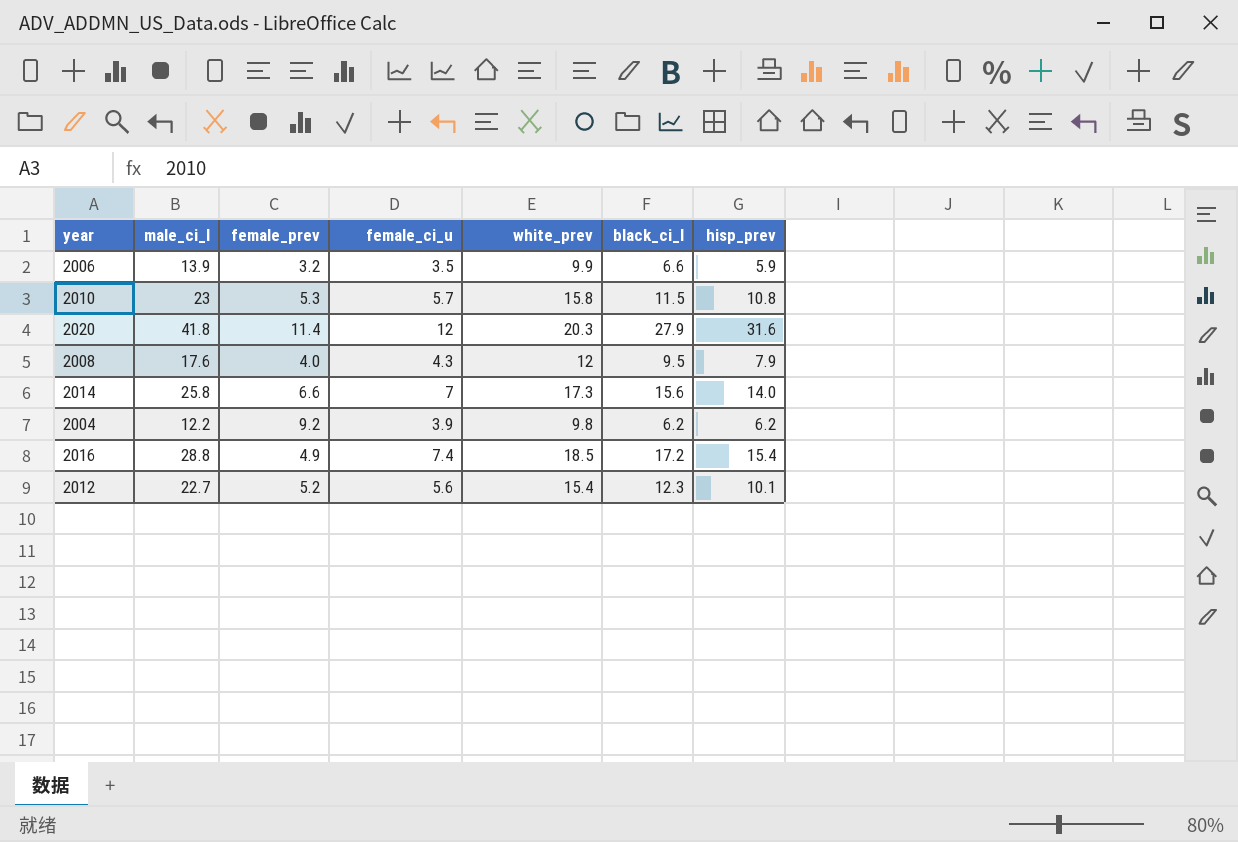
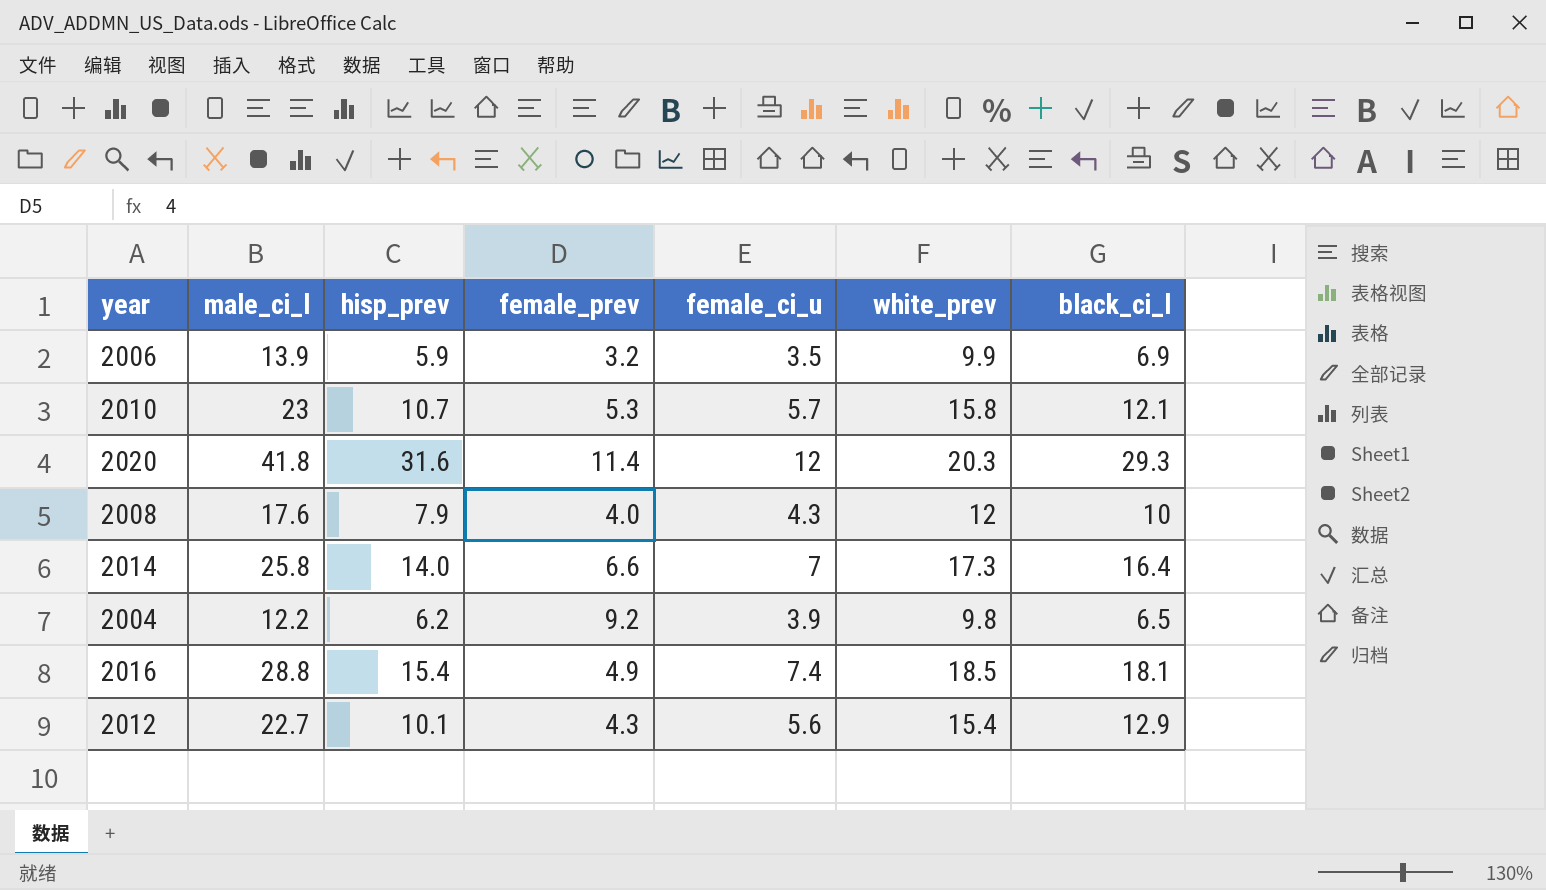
column hisp_prev | position: 7 -> 3
2006 | black_ci_l: 6.6 -> 6.9
2010 | hisp_prev: 10.8 -> 10.7
2010 | black_ci_l: 11.5 -> 12.1
2020 | black_ci_l: 27.9 -> 29.3
2008 | black_ci_l: 9.5 -> 10
2014 | black_ci_l: 15.6 -> 16.4
2004 | black_ci_l: 6.2 -> 6.5
2016 | black_ci_l: 17.2 -> 18.1
2012 | female_prev: 5.2 -> 4.3
2012 | black_ci_l: 12.3 -> 12.9

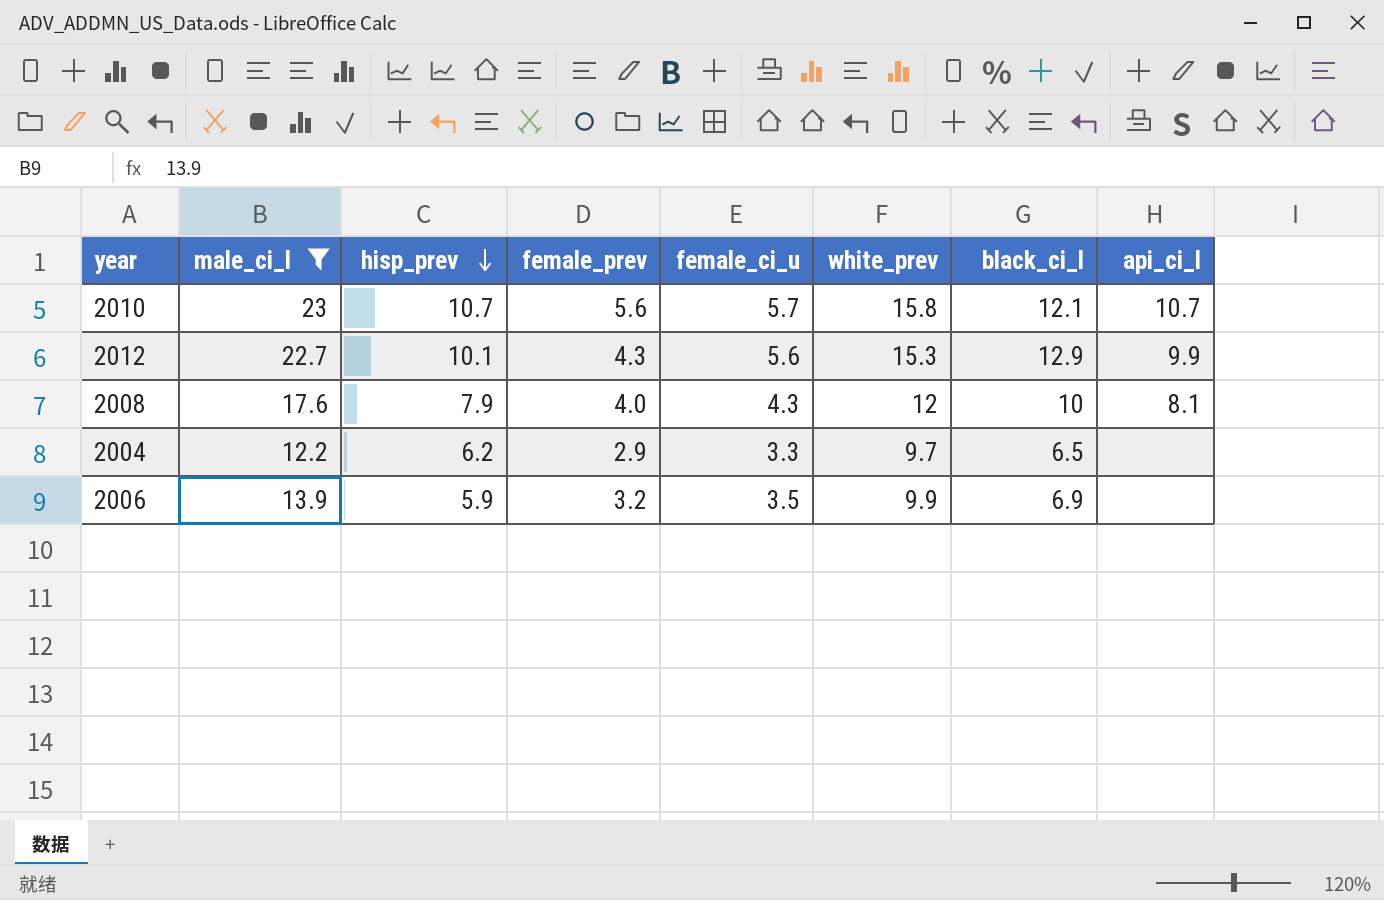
filter: none -> male_ci_l <= 23
row order: none -> hisp_prev descending
column api_ci_l | position: none -> 8
2010 | female_prev: 5.3 -> 5.6
2012 | white_prev: 15.4 -> 15.3
2004 | female_prev: 9.2 -> 2.9
2004 | female_ci_u: 3.9 -> 3.3
2004 | white_prev: 9.8 -> 9.7

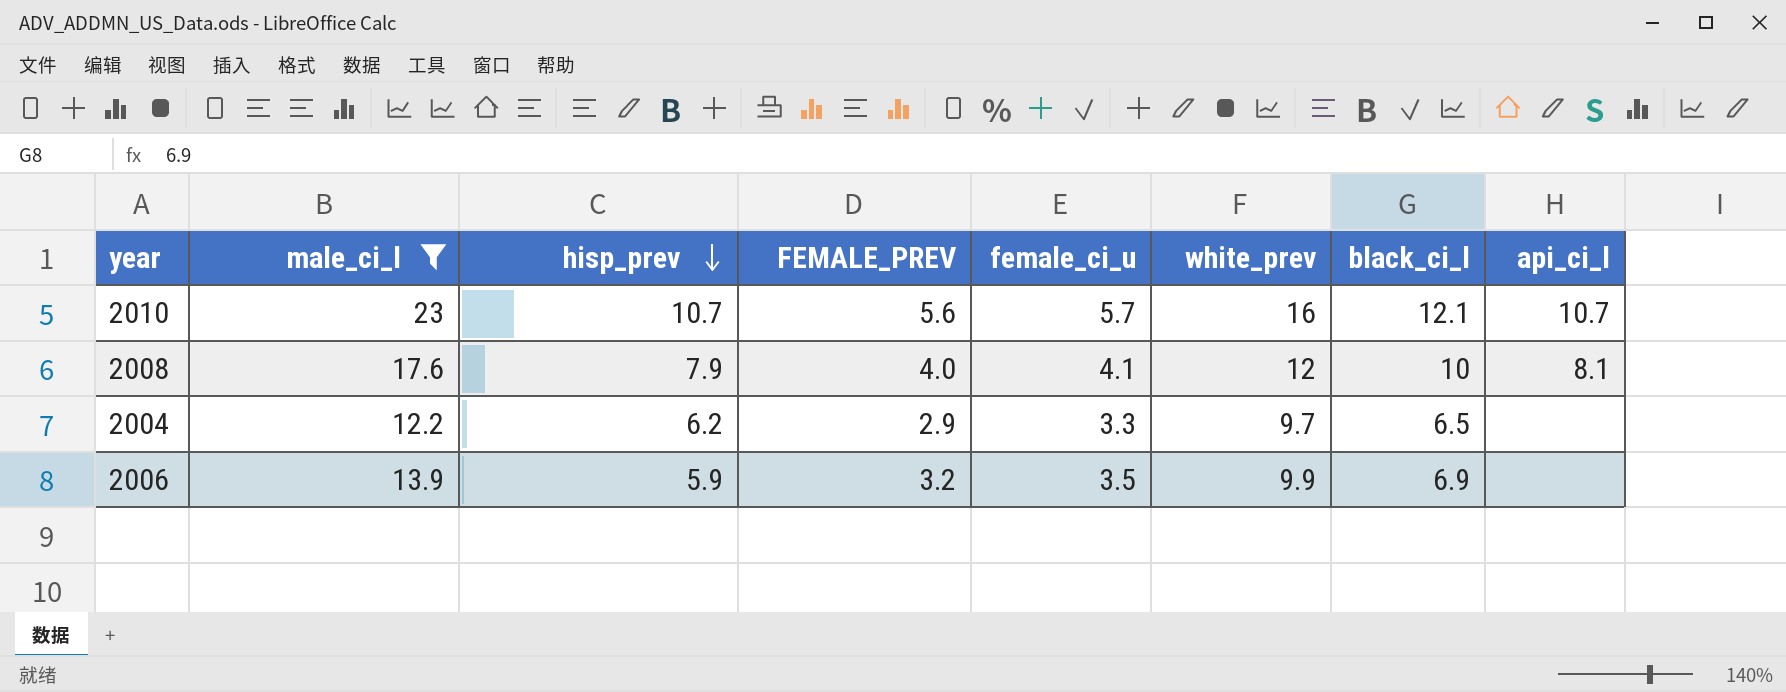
column name: female_prev -> FEMALE_PREV
row 2012: 22.7 | 10.1 | 4.3 | 5.6 | 15.3 | 12.9 | 9.9 -> none
2010 | white_prev: 15.8 -> 16
2008 | female_ci_u: 4.3 -> 4.1

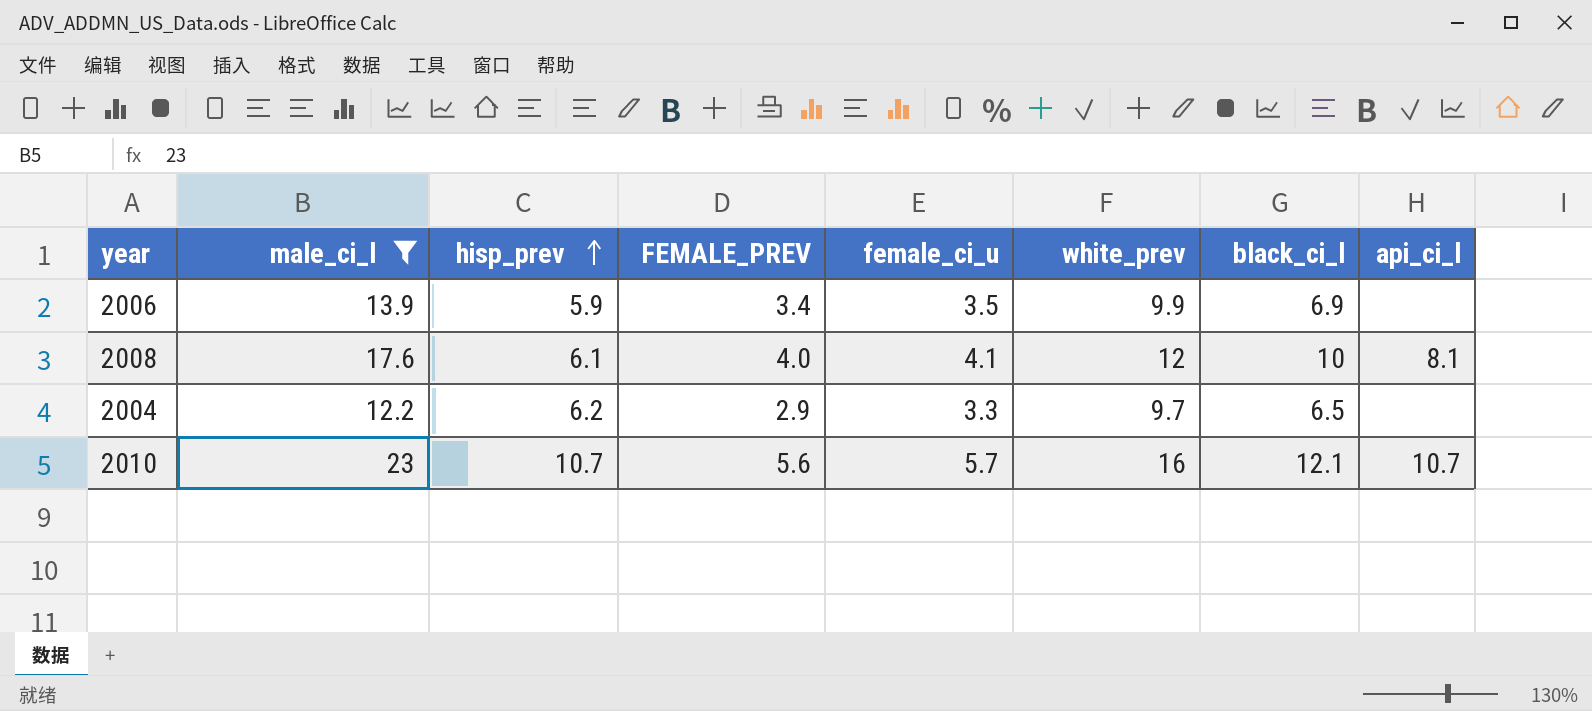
row order: hisp_prev descending -> hisp_prev ascending
2006 | FEMALE_PREV: 3.2 -> 3.4
2008 | hisp_prev: 7.9 -> 6.1

